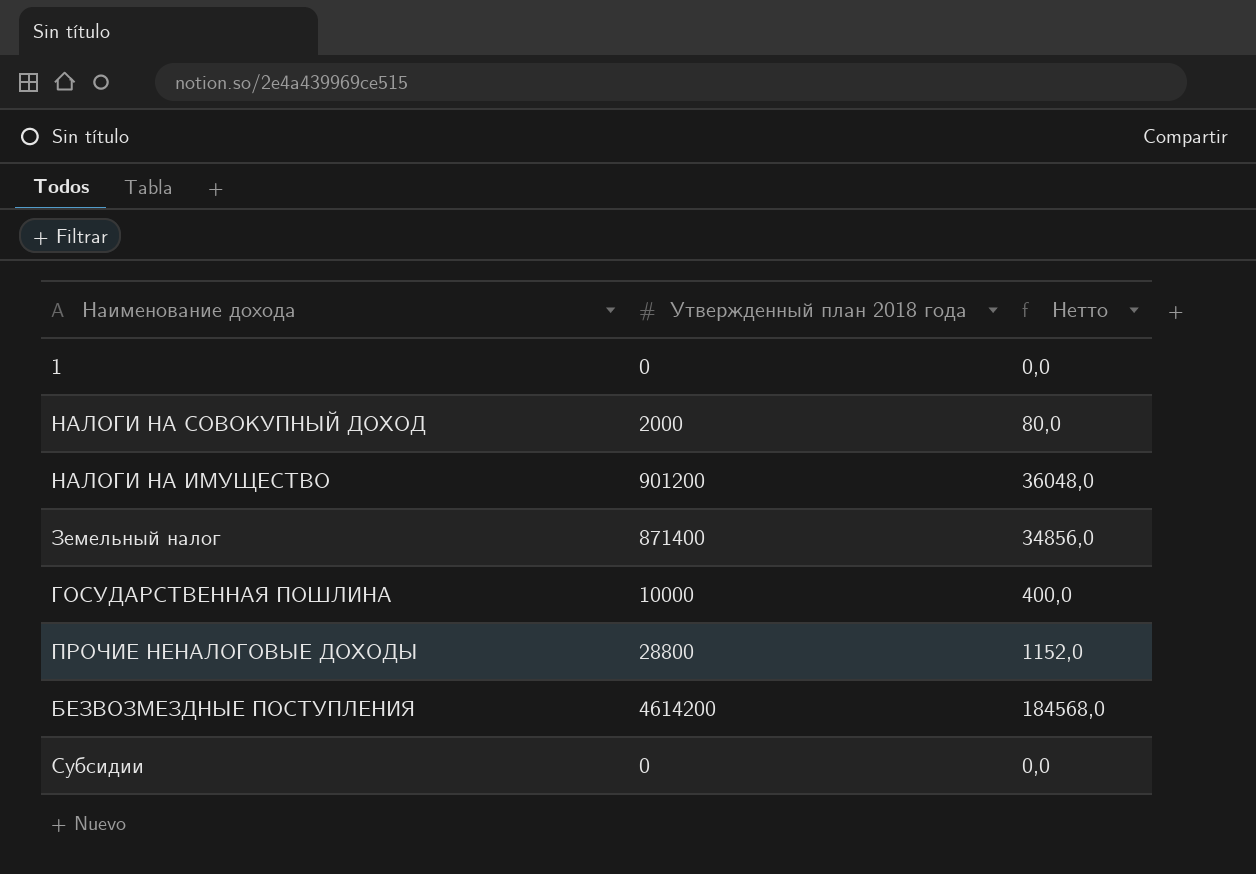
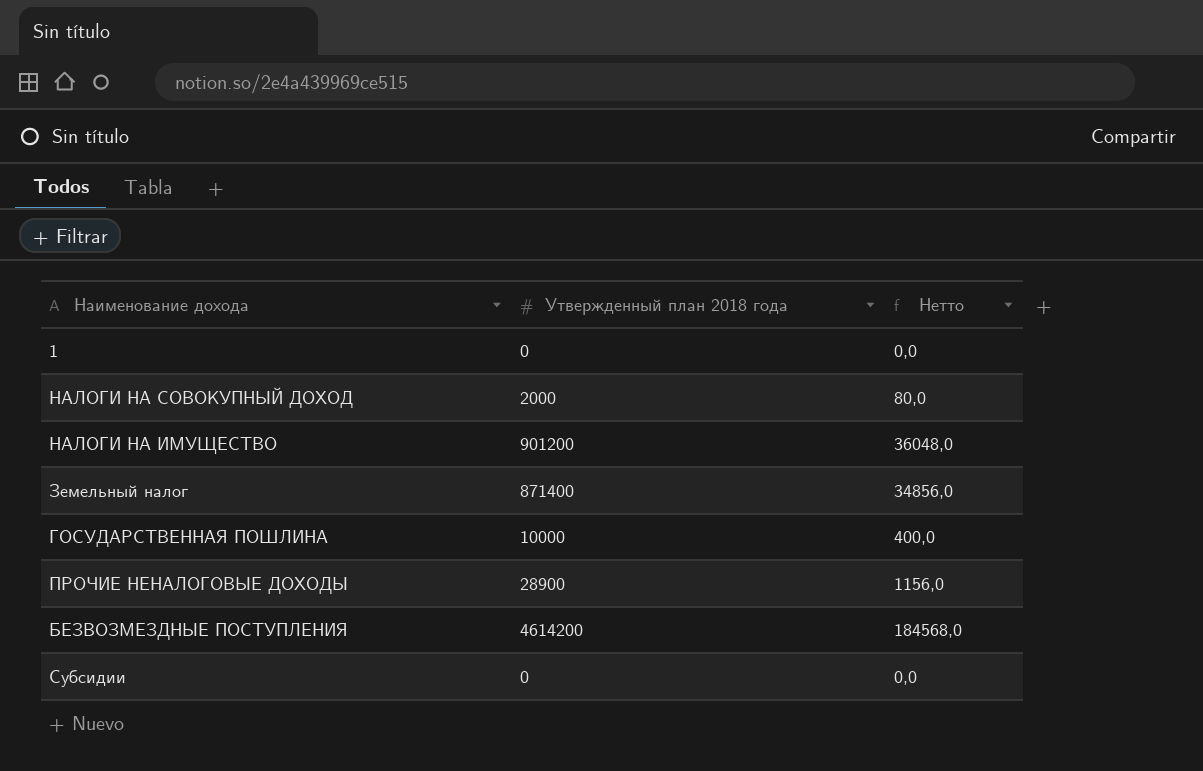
ПРОЧИЕ НЕНАЛОГОВЫЕ ДОХОДЫ | Утвержденный план 2018 года: 28800 -> 28900
ПРОЧИЕ НЕНАЛОГОВЫЕ ДОХОДЫ | Нетто: 1152,0 -> 1156,0

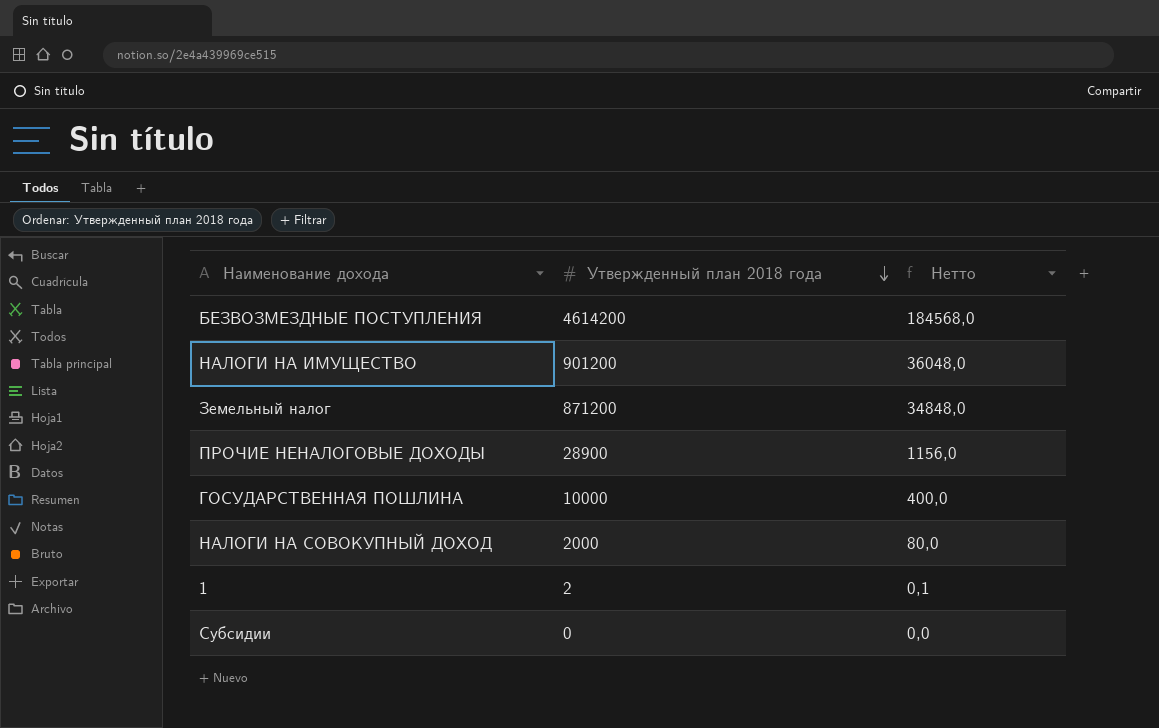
row order: none -> Утвержденный план 2018 года descending
Земельный налог | Утвержденный план 2018 года: 871400 -> 871200
Земельный налог | Нетто: 34856,0 -> 34848,0
1 | Утвержденный план 2018 года: 0 -> 2
1 | Нетто: 0,0 -> 0,1

